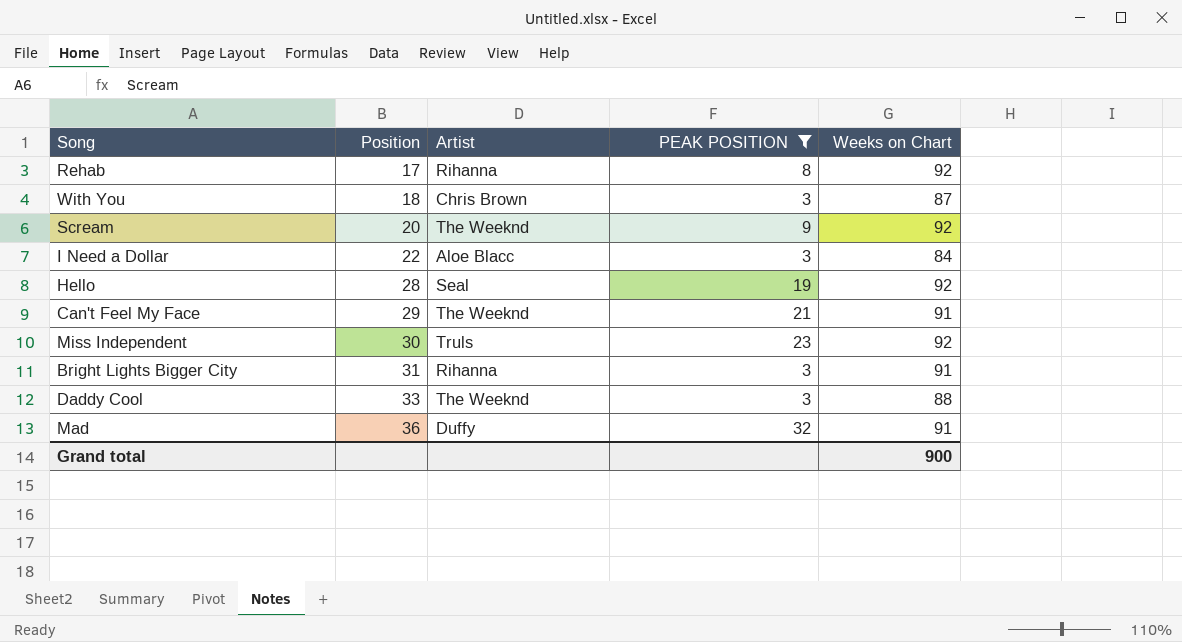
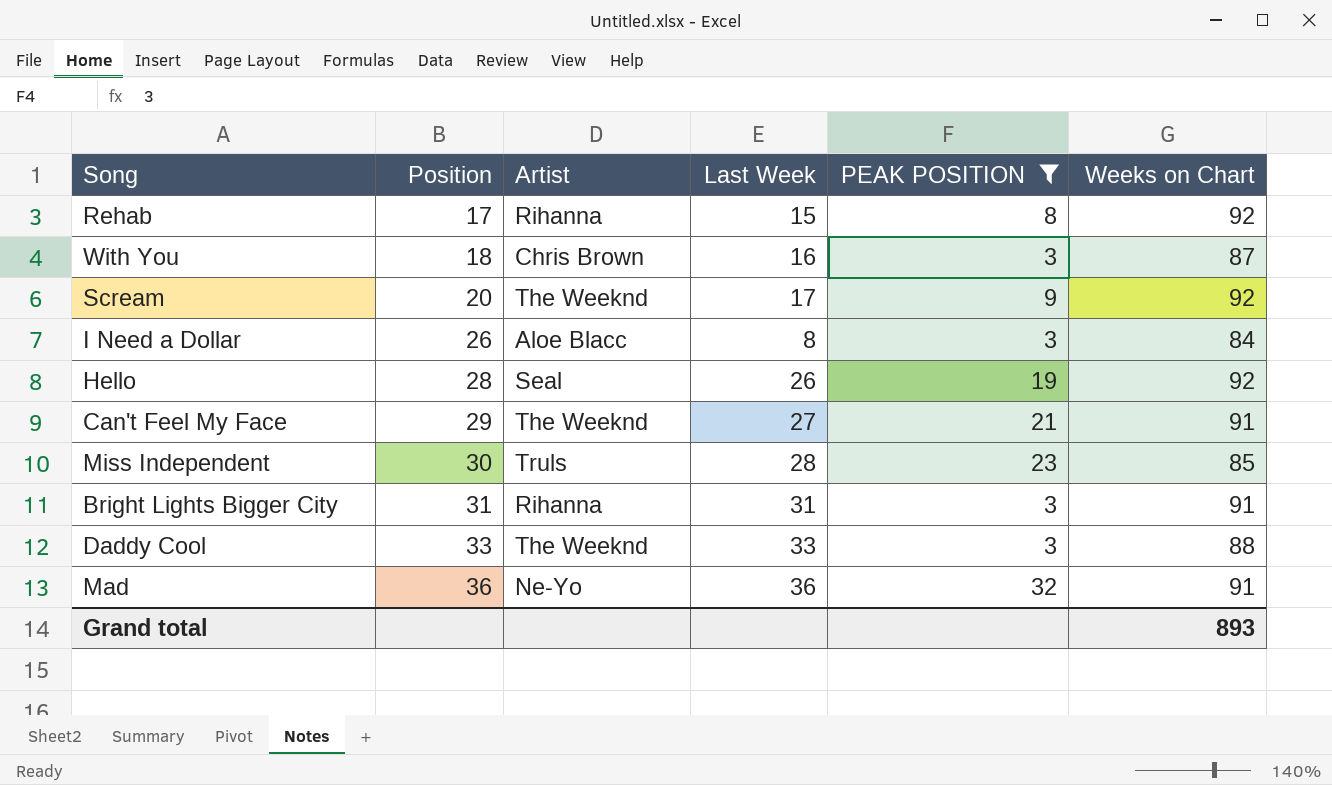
column Last Week | position: none -> 4
I Need a Dollar | Position: 22 -> 26
Miss Independent | Weeks on Chart: 92 -> 85
Mad | Artist: Duffy -> Ne-Yo
Grand total | Weeks on Chart: 900 -> 893

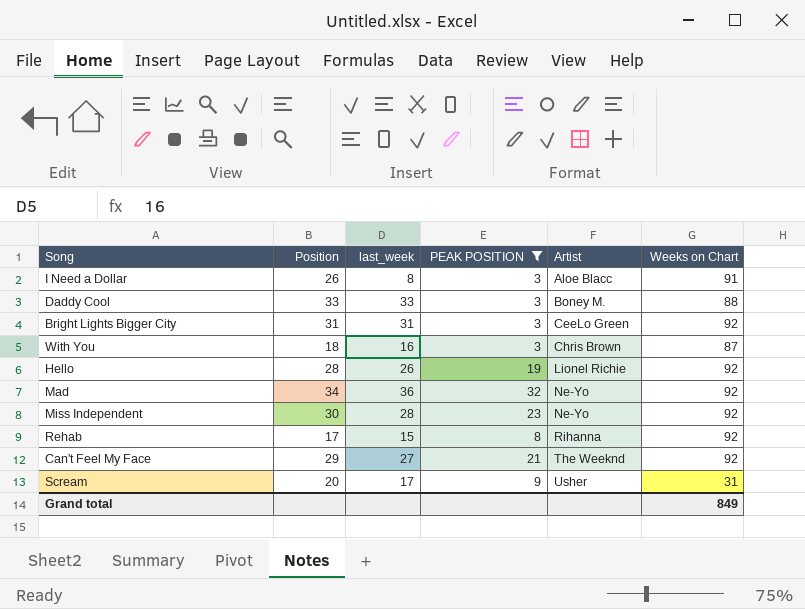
row order: Position ascending -> Artist ascending
column name: Last Week -> last_week
column Artist | position: 3 -> 5
I Need a Dollar | Weeks on Chart: 84 -> 91
Daddy Cool | Artist: The Weeknd -> Boney M.
Bright Lights Bigger City | Artist: Rihanna -> CeeLo Green
Bright Lights Bigger City | Weeks on Chart: 91 -> 92
Hello | Artist: Seal -> Lionel Richie
Mad | Position: 36 -> 34
Mad | Weeks on Chart: 91 -> 92
Miss Independent | Artist: Truls -> Ne-Yo
Miss Independent | Weeks on Chart: 85 -> 92
Can't Feel My Face | Weeks on Chart: 91 -> 92
Scream | Artist: The Weeknd -> Usher
Scream | Weeks on Chart: 92 -> 31
Grand total | Weeks on Chart: 893 -> 849

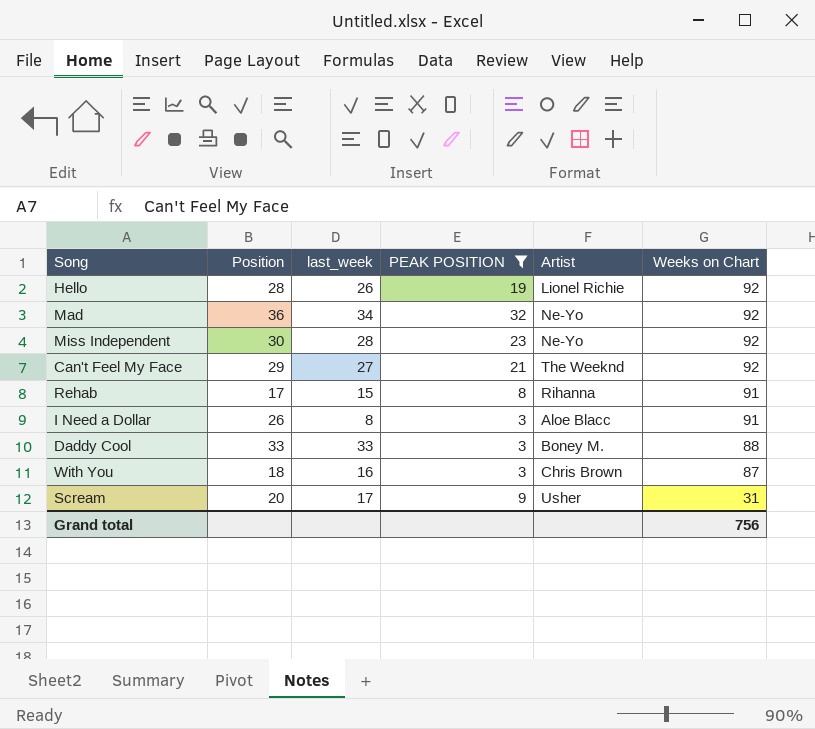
row order: Artist ascending -> Weeks on Chart descending
row Bright Lights Bigger City: 31 | 31 | 3 | CeeLo Green | 92 -> none
Mad | Position: 34 -> 36
Mad | last_week: 36 -> 34
Rehab | Weeks on Chart: 92 -> 91
Grand total | Weeks on Chart: 849 -> 756

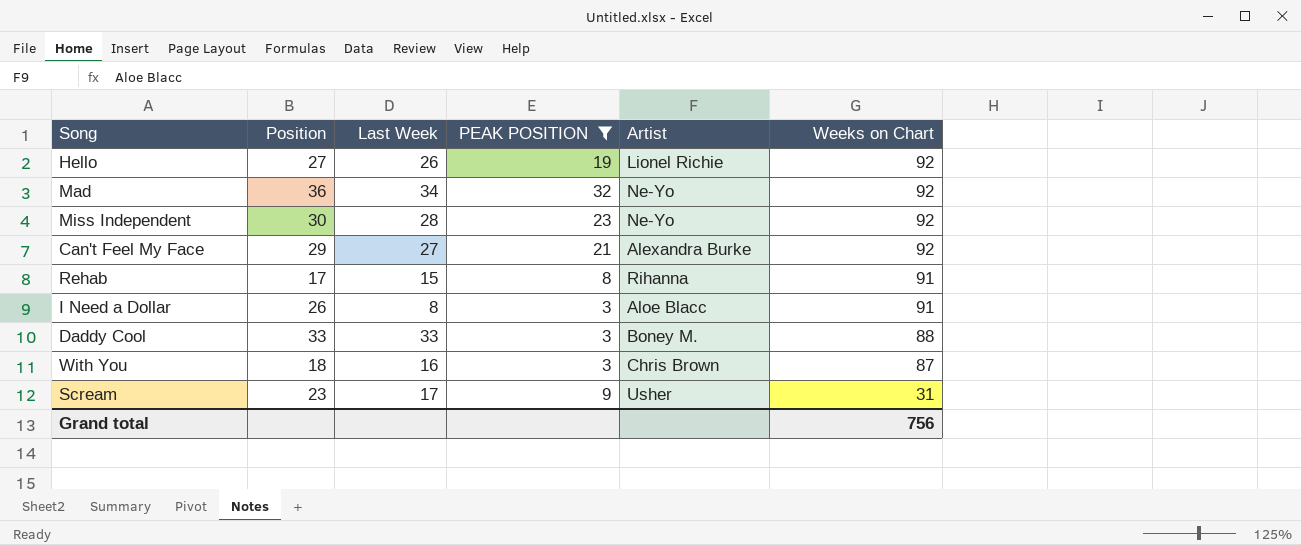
column name: last_week -> Last Week
Hello | Position: 28 -> 27
Can't Feel My Face | Artist: The Weeknd -> Alexandra Burke
Scream | Position: 20 -> 23

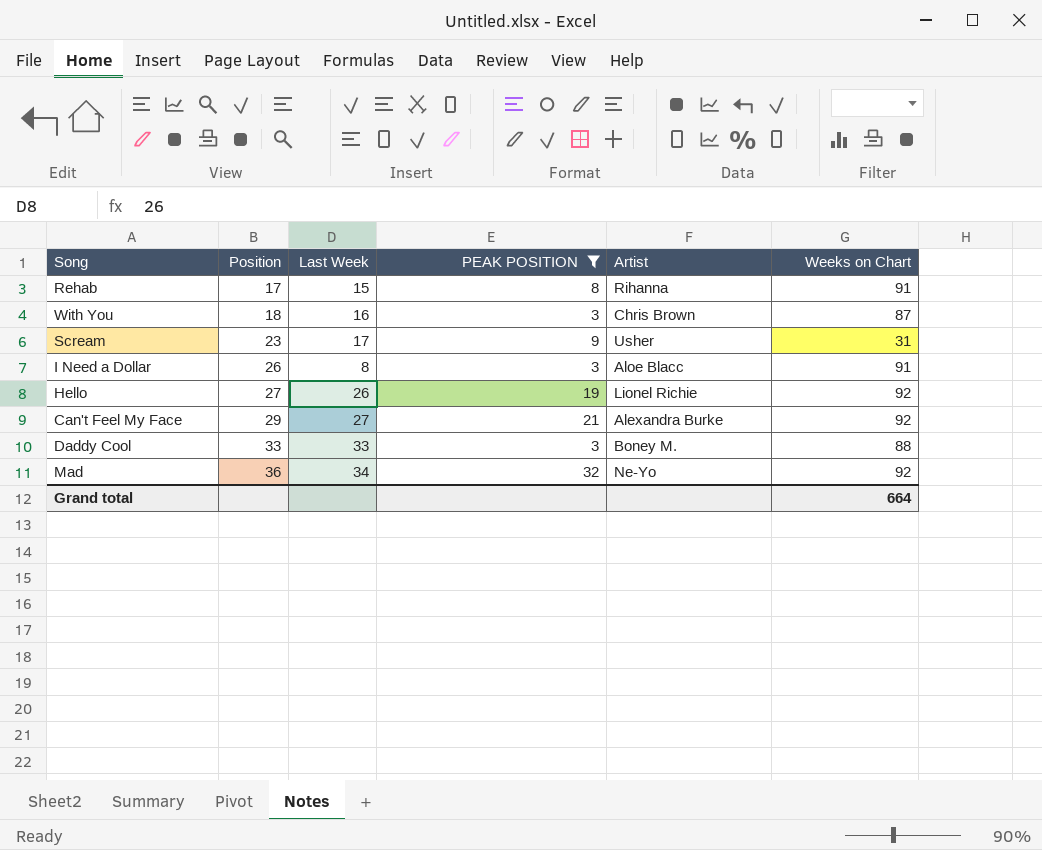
row order: Weeks on Chart descending -> Position ascending
row Miss Independent: 30 | 28 | 23 | Ne-Yo | 92 -> none
Grand total | Weeks on Chart: 756 -> 664

